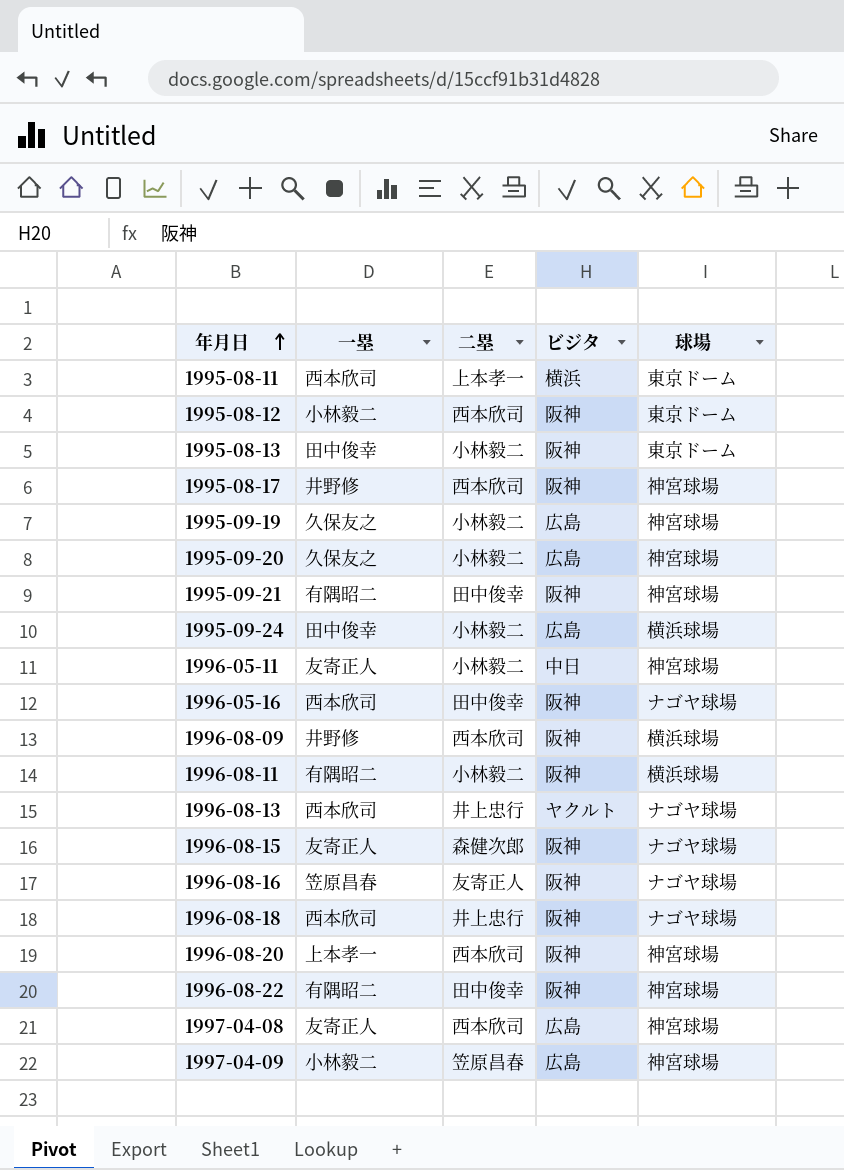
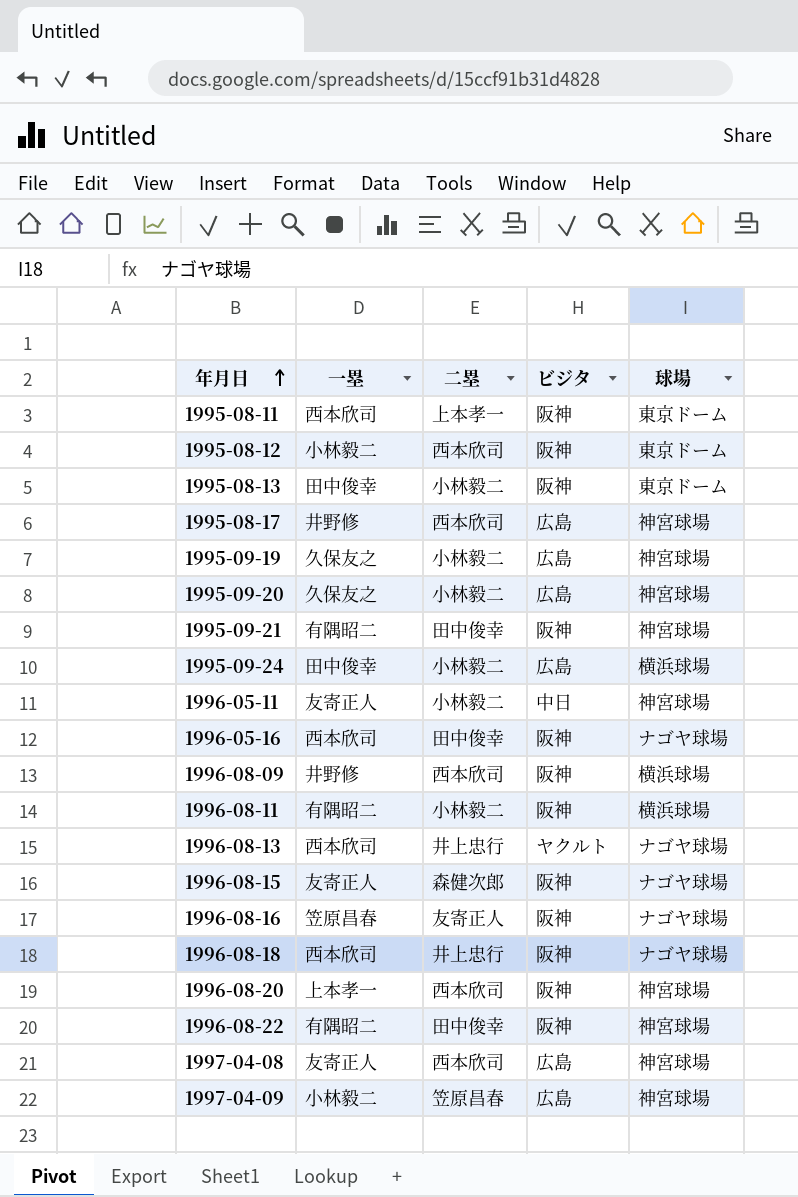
1995-08-11 | ビジタ: 横浜 -> 阪神
1995-08-17 | ビジタ: 阪神 -> 広島

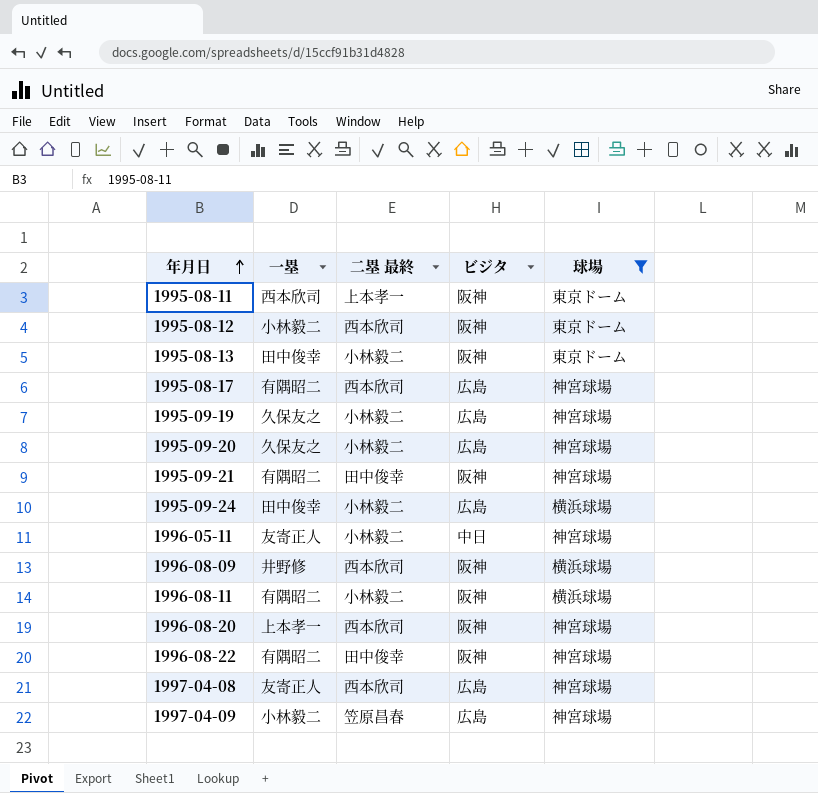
filter: none -> 球場 != ナゴヤ球場
column name: 二塁 -> 二塁 最終
1995-08-17 | 一塁: 井野修 -> 有隅昭二

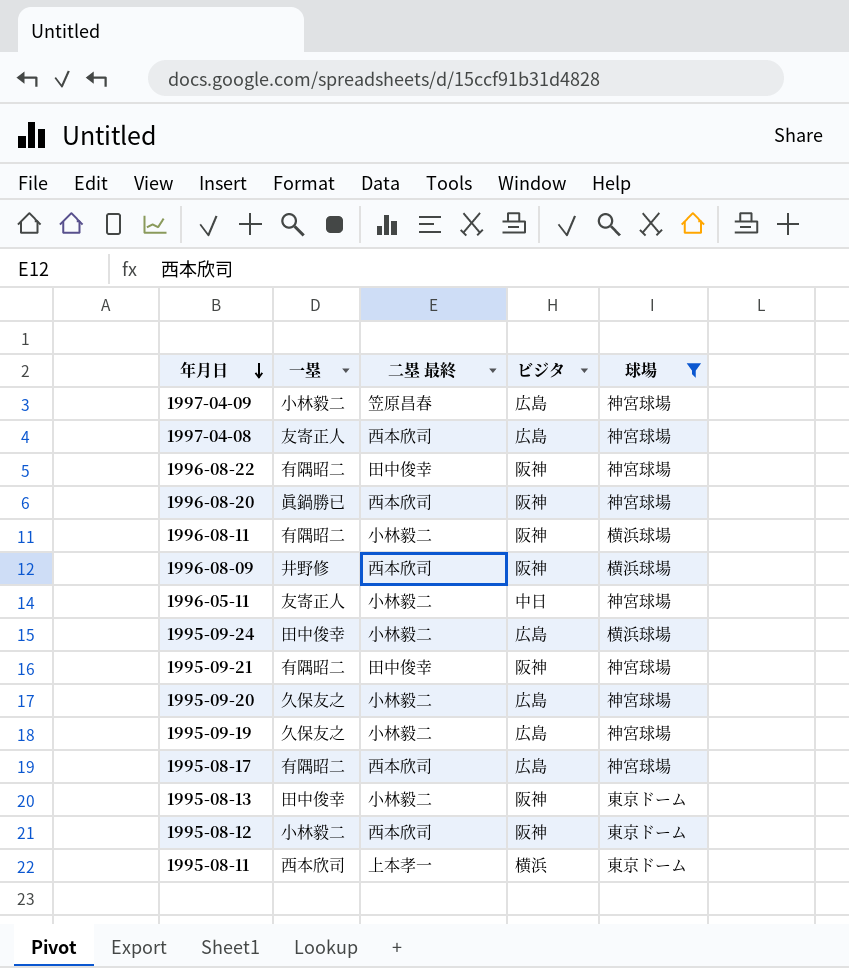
row order: 年月日 ascending -> 年月日 descending
1996-08-20 | 一塁: 上本孝一 -> 眞鍋勝已
1995-08-11 | ビジタ: 阪神 -> 横浜

